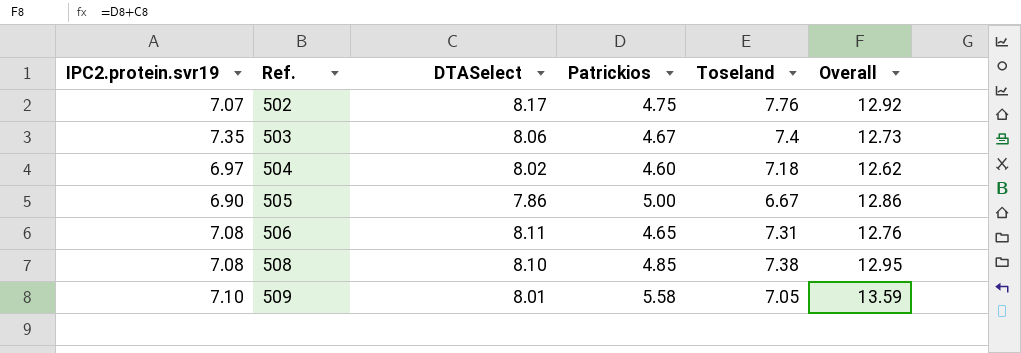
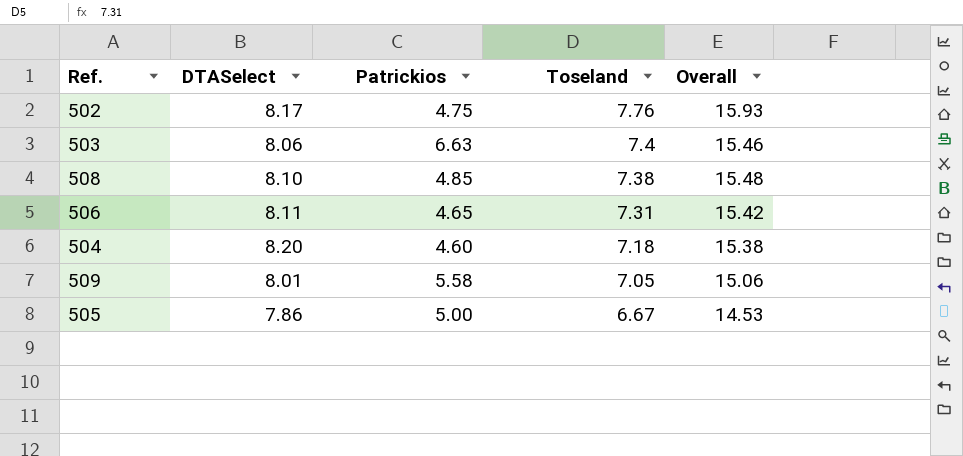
row order: Ref. ascending -> Toseland descending
column IPC2.protein.svr19 | position: 1 -> none
column Overall | formula: [DTASelect] + [Patrickios] -> [DTASelect] + [Toseland]
503 | Patrickios: 4.67 -> 6.63
504 | DTASelect: 8.02 -> 8.20

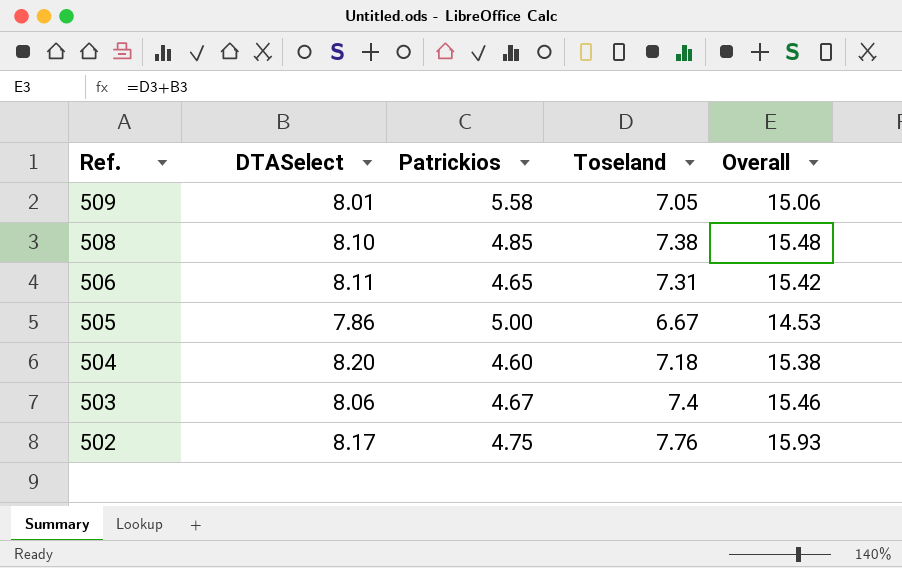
row order: Toseland descending -> Ref. descending
503 | Patrickios: 6.63 -> 4.67

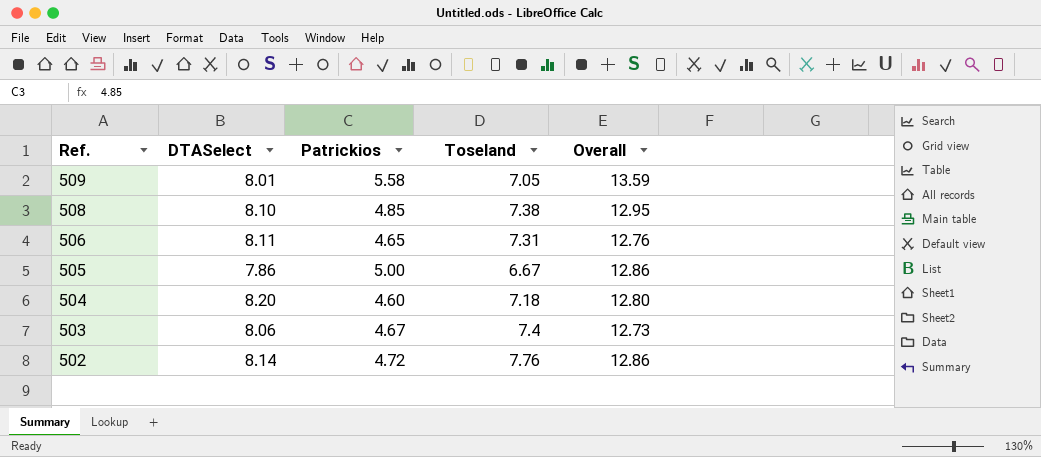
column Overall | formula: [DTASelect] + [Toseland] -> [DTASelect] + [Patrickios]
502 | DTASelect: 8.17 -> 8.14
502 | Patrickios: 4.75 -> 4.72

